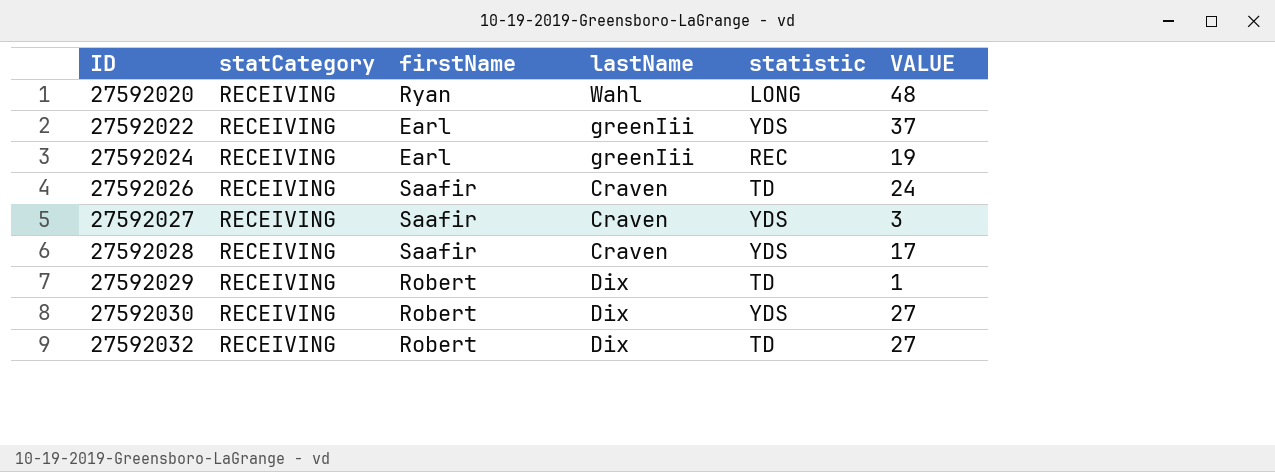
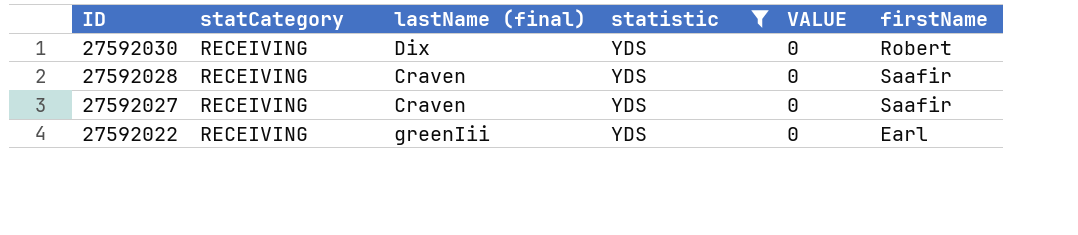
filter: none -> statistic = YDS
row order: ID ascending -> ID descending
column name: lastName -> lastName (final)
column firstName | position: 3 -> 6
27592030 | VALUE: 27 -> 0
27592028 | VALUE: 17 -> 0
27592027 | VALUE: 3 -> 0
27592022 | VALUE: 37 -> 0

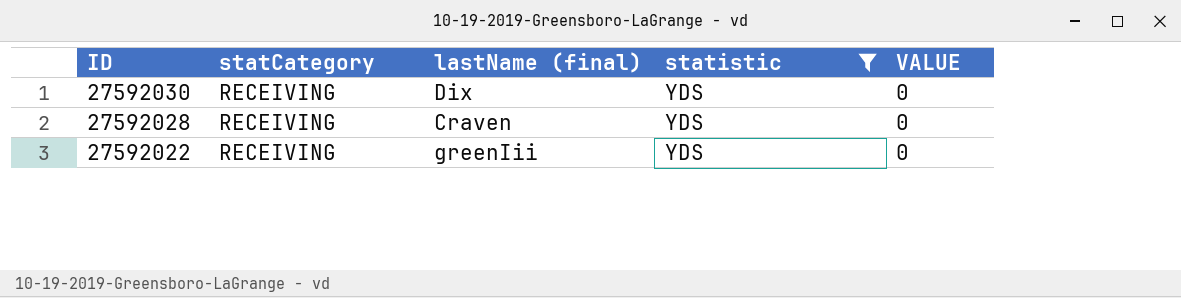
column firstName | position: 6 -> none
row 27592027: RECEIVING | Craven | YDS | 0 | Saafir -> none

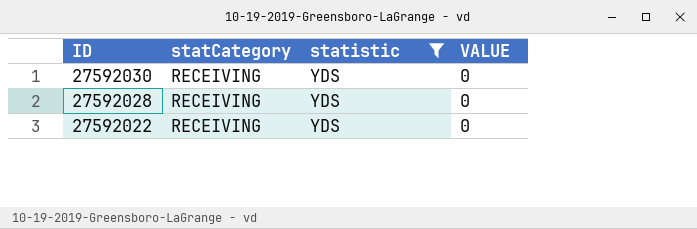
column lastName (final) | position: 3 -> none

